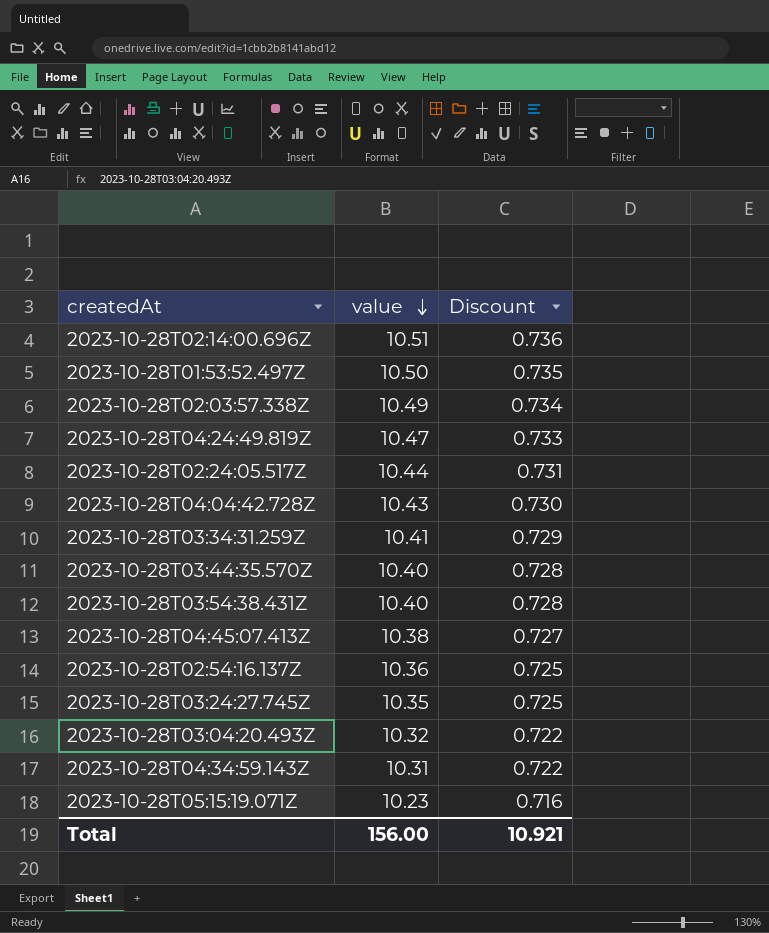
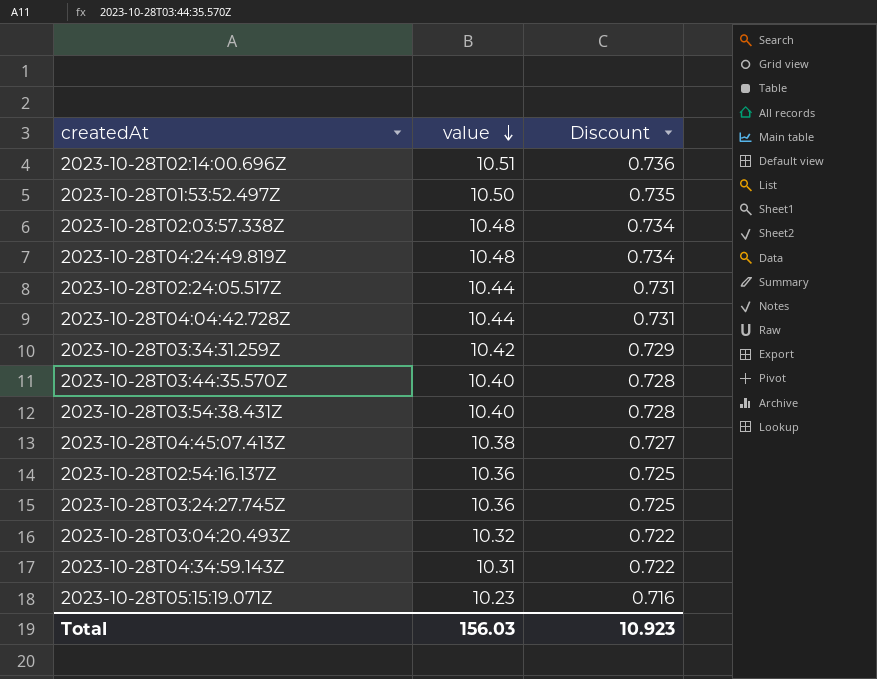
2023-10-28T02:03:57.338Z | value: 10.49 -> 10.48
2023-10-28T04:24:49.819Z | value: 10.47 -> 10.48
2023-10-28T04:24:49.819Z | Discount: 0.733 -> 0.734
2023-10-28T04:04:42.728Z | value: 10.43 -> 10.44
2023-10-28T04:04:42.728Z | Discount: 0.730 -> 0.731
2023-10-28T03:34:31.259Z | value: 10.41 -> 10.42
2023-10-28T03:24:27.745Z | value: 10.35 -> 10.36
Total | value: 156.00 -> 156.03
Total | Discount: 10.921 -> 10.923

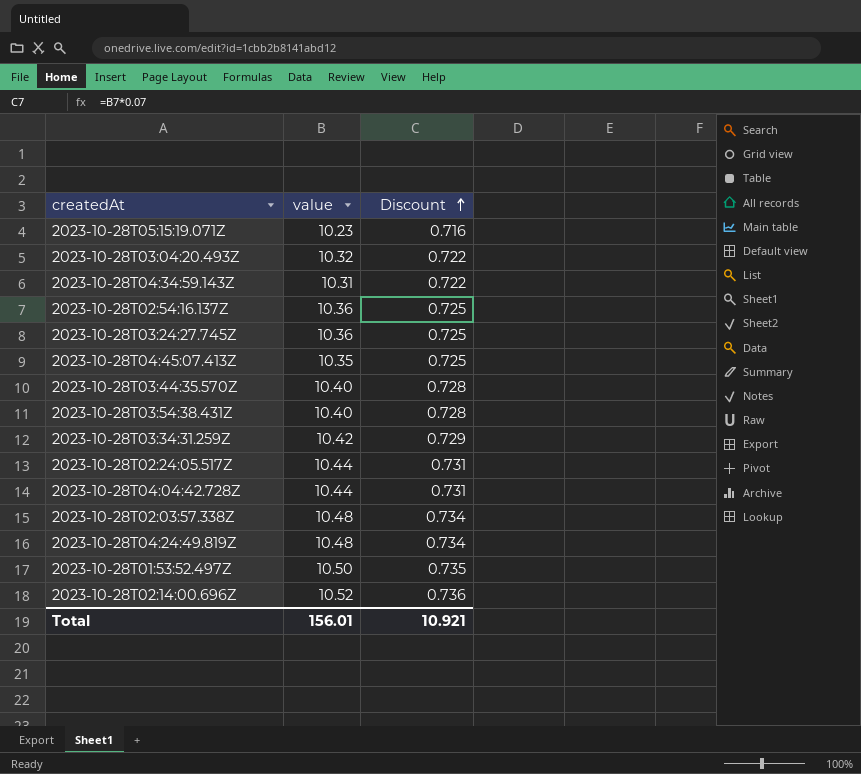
row order: value descending -> Discount ascending
2023-10-28T04:45:07.413Z | value: 10.38 -> 10.35
2023-10-28T04:45:07.413Z | Discount: 0.727 -> 0.725
2023-10-28T02:14:00.696Z | value: 10.51 -> 10.52
Total | value: 156.03 -> 156.01
Total | Discount: 10.923 -> 10.921

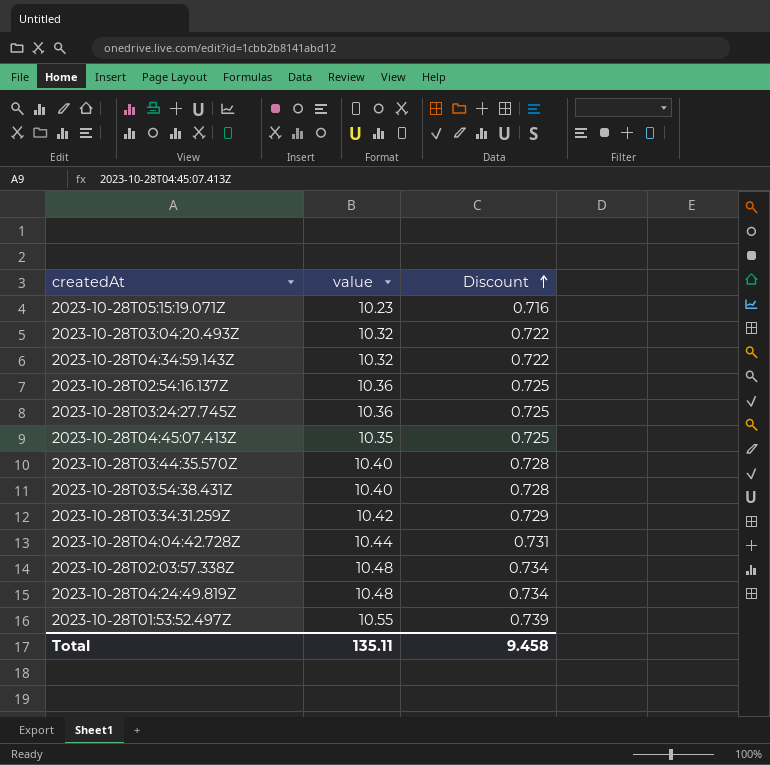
row 2023-10-28T02:24:05.517Z: 10.44 | 0.731 -> none
row 2023-10-28T02:14:00.696Z: 10.52 | 0.736 -> none
2023-10-28T04:34:59.143Z | value: 10.31 -> 10.32
2023-10-28T01:53:52.497Z | value: 10.50 -> 10.55
2023-10-28T01:53:52.497Z | Discount: 0.735 -> 0.739
Total | value: 156.01 -> 135.11
Total | Discount: 10.921 -> 9.458

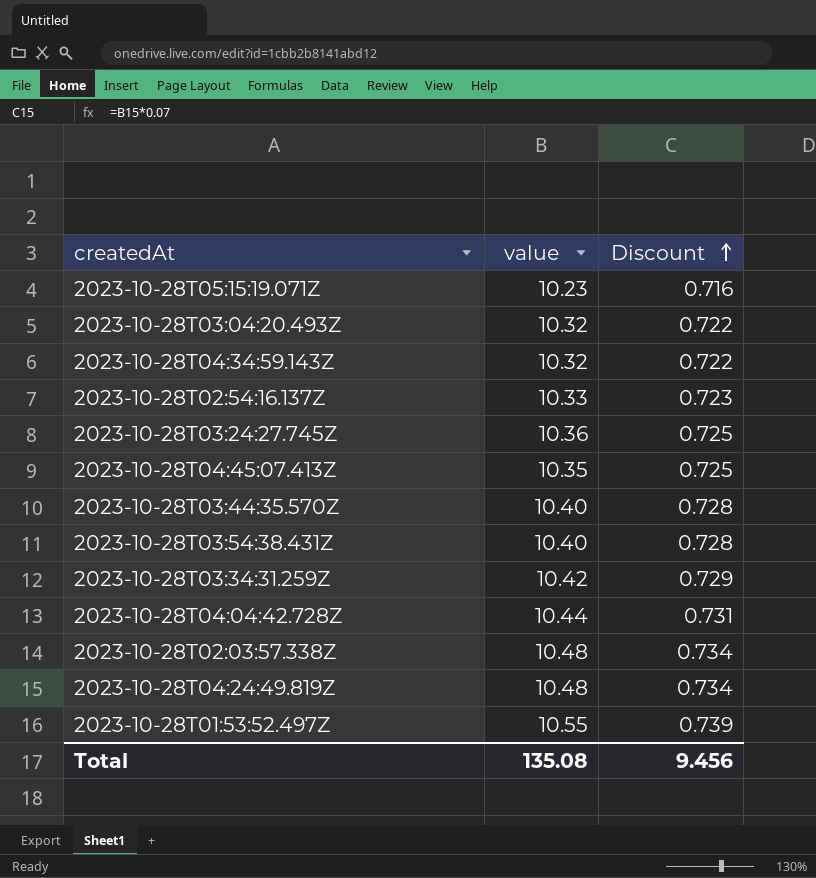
2023-10-28T02:54:16.137Z | value: 10.36 -> 10.33
2023-10-28T02:54:16.137Z | Discount: 0.725 -> 0.723
Total | value: 135.11 -> 135.08
Total | Discount: 9.458 -> 9.456

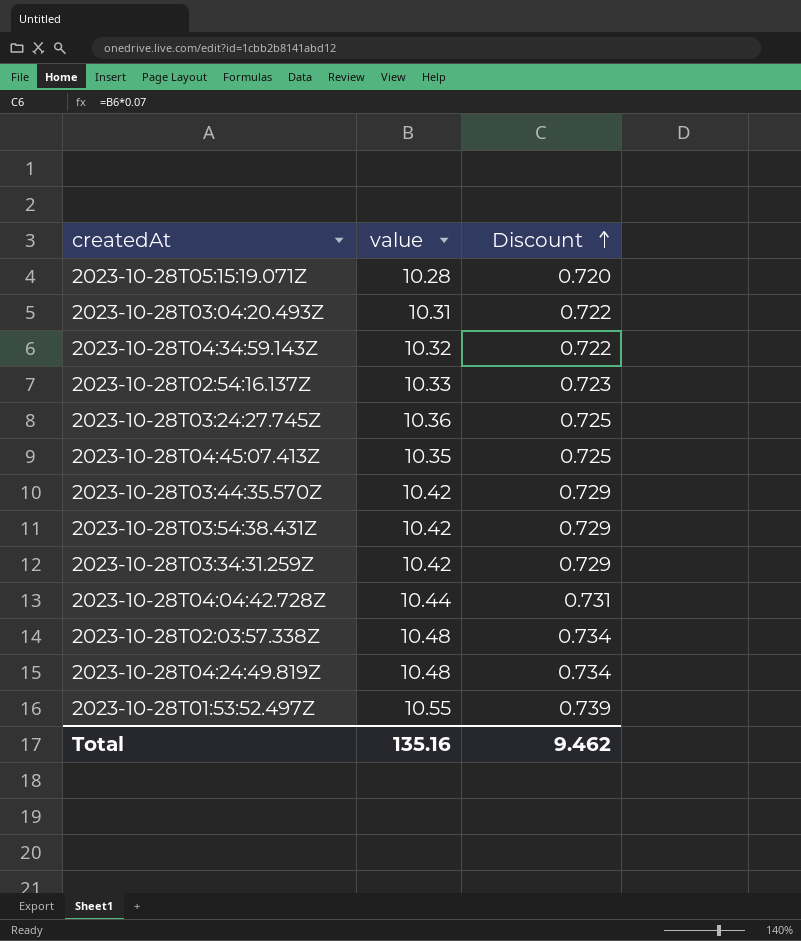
2023-10-28T05:15:19.071Z | value: 10.23 -> 10.28
2023-10-28T05:15:19.071Z | Discount: 0.716 -> 0.720
2023-10-28T03:04:20.493Z | value: 10.32 -> 10.31
2023-10-28T03:44:35.570Z | value: 10.40 -> 10.42
2023-10-28T03:44:35.570Z | Discount: 0.728 -> 0.729
2023-10-28T03:54:38.431Z | value: 10.40 -> 10.42
2023-10-28T03:54:38.431Z | Discount: 0.728 -> 0.729
Total | value: 135.08 -> 135.16
Total | Discount: 9.456 -> 9.462

